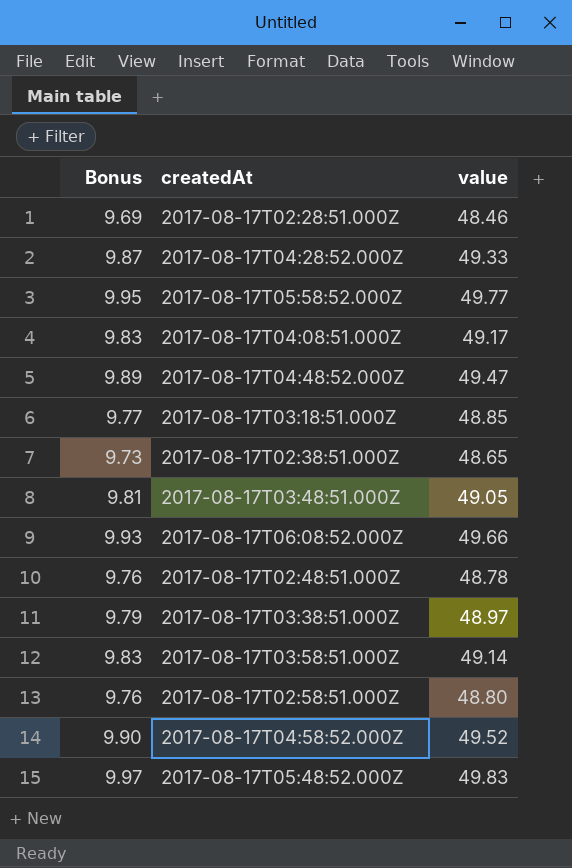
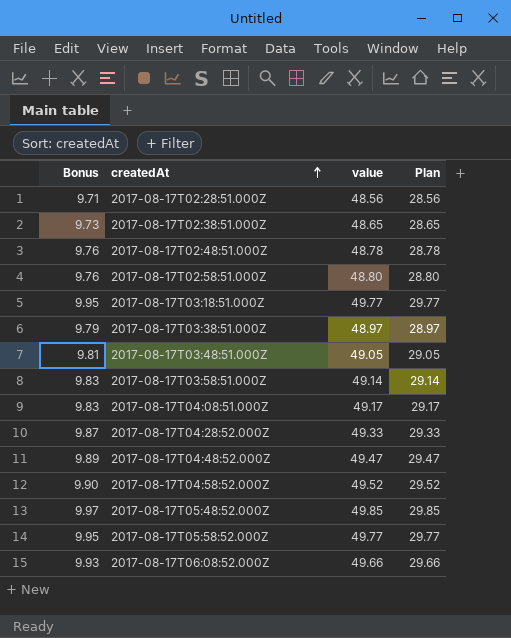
row order: none -> createdAt ascending
column Plan | formula: none -> [value] - 20
2017-08-17T02:28:51.000Z | Bonus: 9.69 -> 9.71
2017-08-17T02:28:51.000Z | value: 48.46 -> 48.56
2017-08-17T03:18:51.000Z | Bonus: 9.77 -> 9.95
2017-08-17T03:18:51.000Z | value: 48.85 -> 49.77
2017-08-17T05:48:52.000Z | value: 49.83 -> 49.85

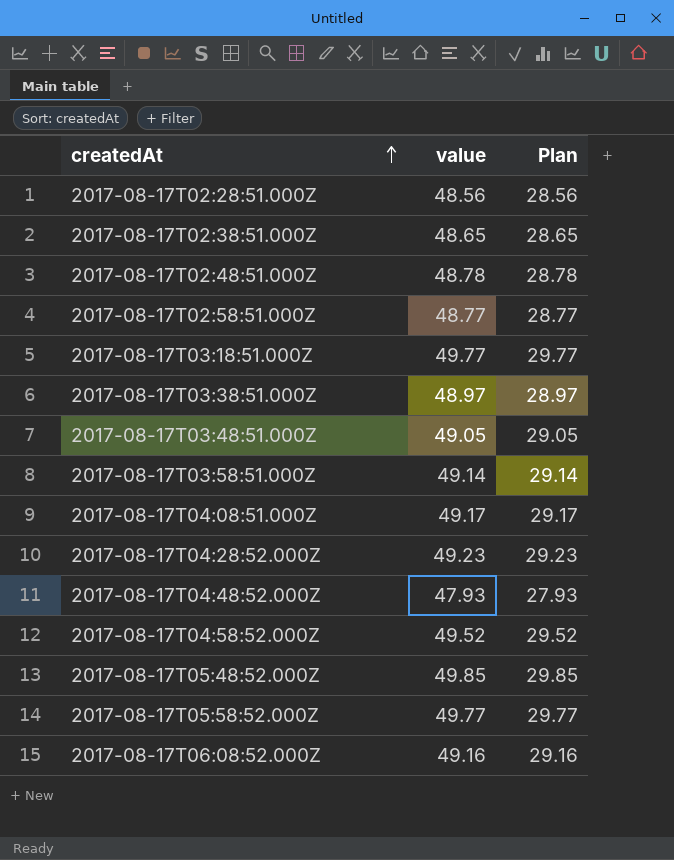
column Bonus | formula: [value] * 0.2 -> none
2017-08-17T02:58:51.000Z | value: 48.80 -> 48.77
2017-08-17T02:58:51.000Z | Plan: 28.80 -> 28.77
2017-08-17T04:28:52.000Z | value: 49.33 -> 49.23
2017-08-17T04:28:52.000Z | Plan: 29.33 -> 29.23
2017-08-17T04:48:52.000Z | value: 49.47 -> 47.93
2017-08-17T04:48:52.000Z | Plan: 29.47 -> 27.93
2017-08-17T06:08:52.000Z | value: 49.66 -> 49.16
2017-08-17T06:08:52.000Z | Plan: 29.66 -> 29.16

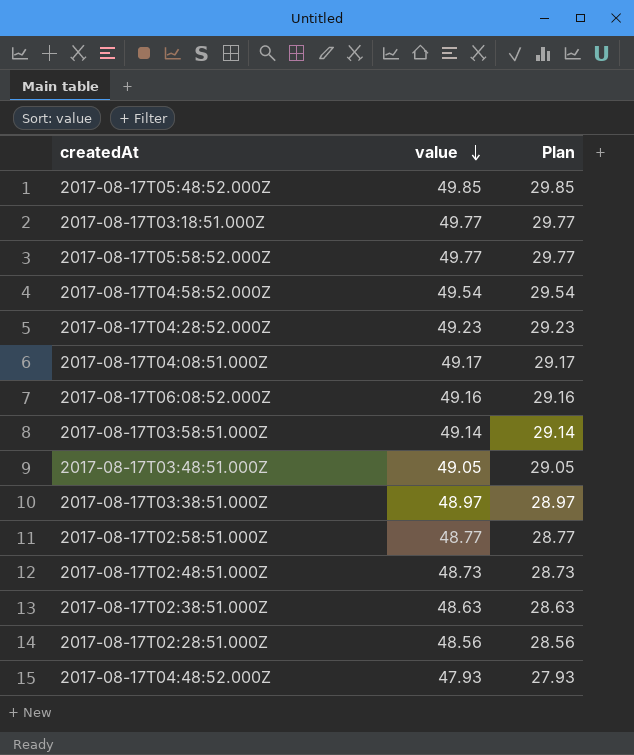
row order: createdAt ascending -> value descending
2017-08-17T04:58:52.000Z | value: 49.52 -> 49.54
2017-08-17T04:58:52.000Z | Plan: 29.52 -> 29.54
2017-08-17T02:48:51.000Z | value: 48.78 -> 48.73
2017-08-17T02:48:51.000Z | Plan: 28.78 -> 28.73
2017-08-17T02:38:51.000Z | value: 48.65 -> 48.63
2017-08-17T02:38:51.000Z | Plan: 28.65 -> 28.63

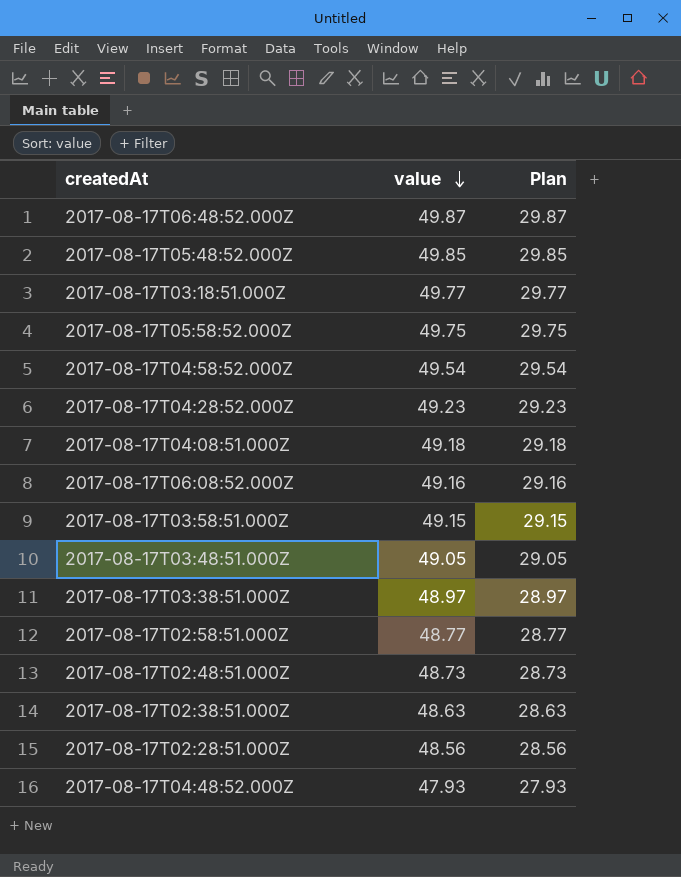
row 2017-08-17T06:48:52.000Z: none -> 49.87 | 29.87
2017-08-17T05:58:52.000Z | value: 49.77 -> 49.75
2017-08-17T05:58:52.000Z | Plan: 29.77 -> 29.75
2017-08-17T04:08:51.000Z | value: 49.17 -> 49.18
2017-08-17T04:08:51.000Z | Plan: 29.17 -> 29.18
2017-08-17T03:58:51.000Z | value: 49.14 -> 49.15
2017-08-17T03:58:51.000Z | Plan: 29.14 -> 29.15

